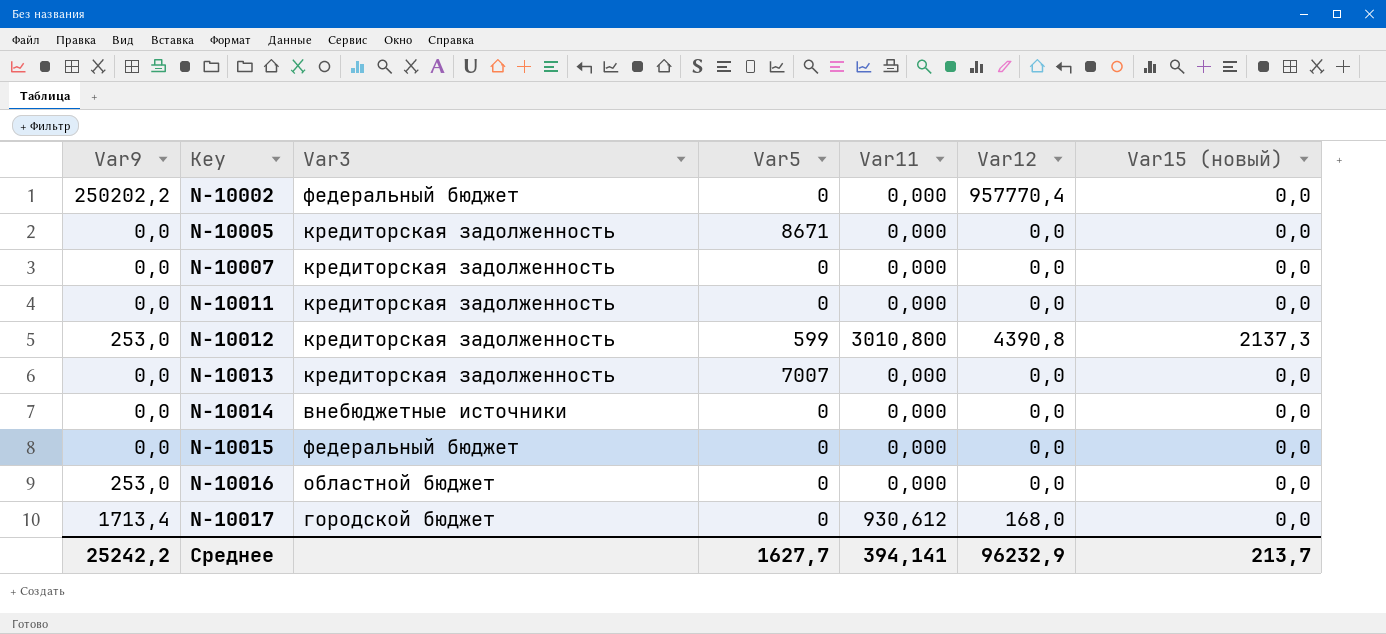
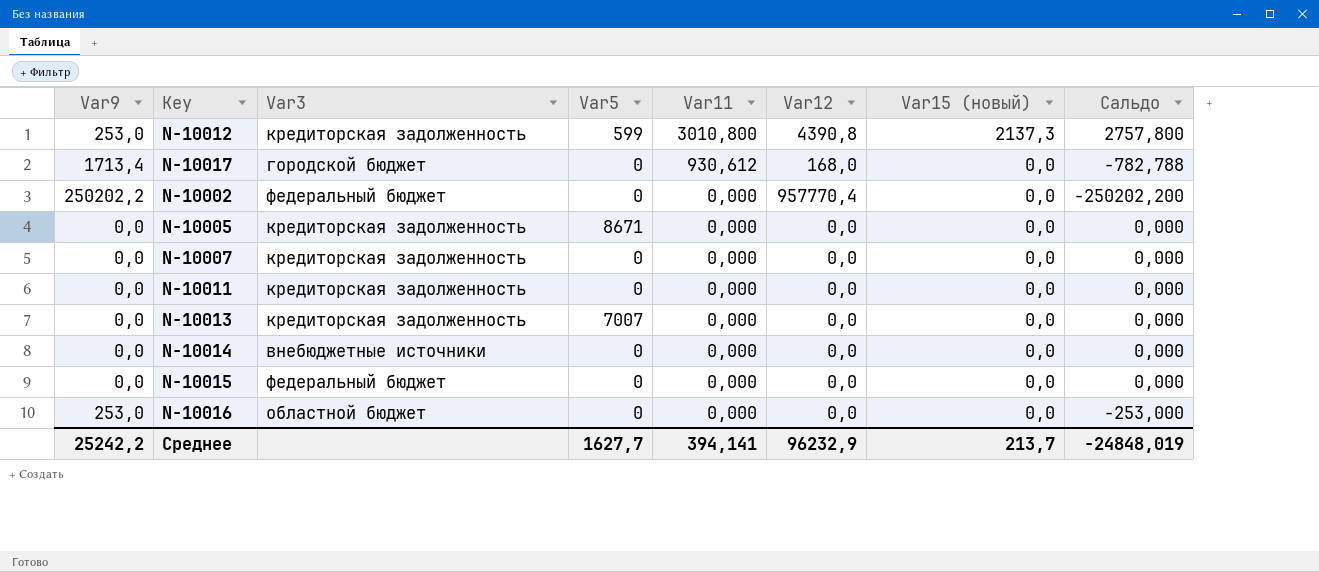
row order: Key ascending -> Var11 descending
column Сальдо | formula: none -> [Var11] - [Var9]

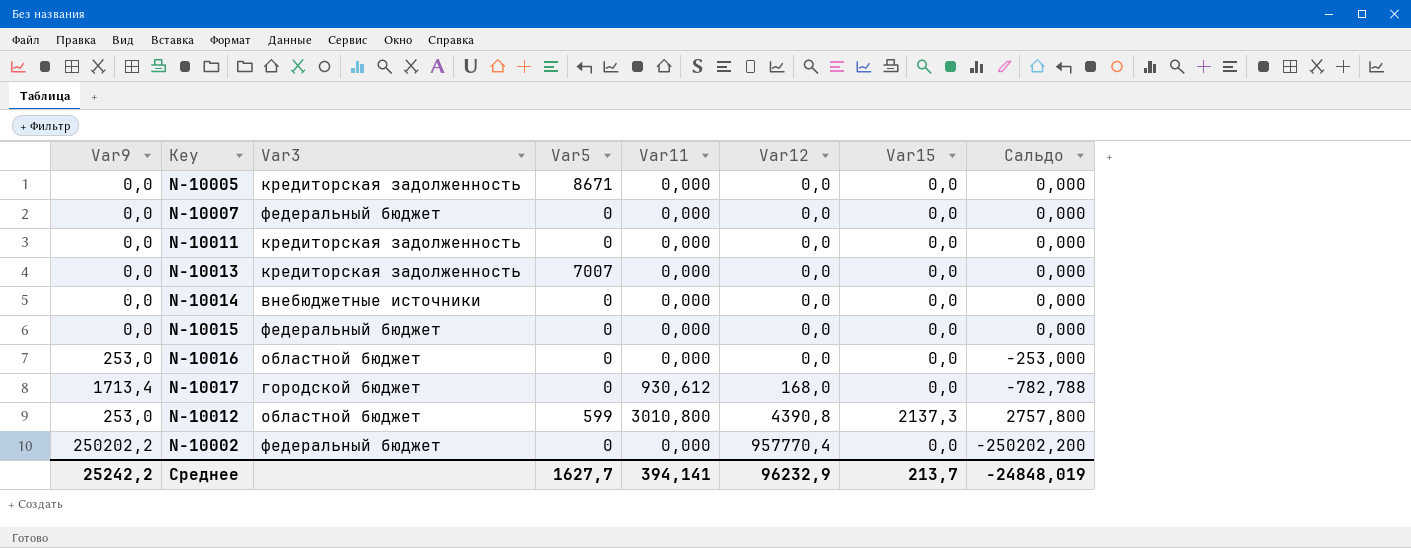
row order: Var11 descending -> Var12 ascending
column name: Var15 (новый) -> Var15
N-10007 | Var3: кредиторская задолженность -> федеральный бюджет
N-10012 | Var3: кредиторская задолженность -> областной бюджет

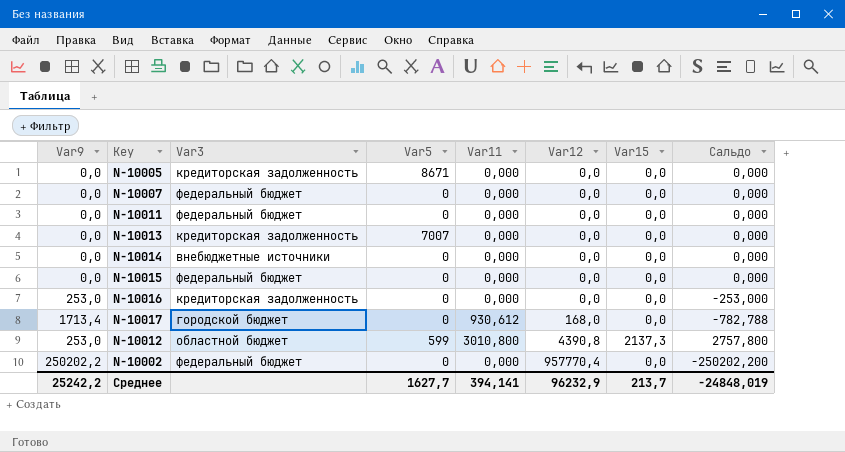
N-10011 | Var3: кредиторская задолженность -> федеральный бюджет
N-10016 | Var3: областной бюджет -> кредиторская задолженность

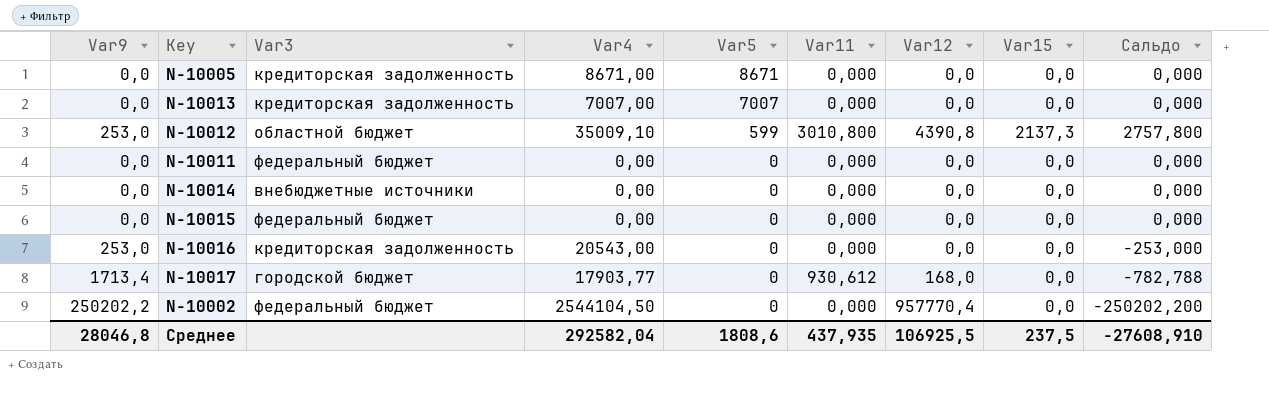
row order: Var12 ascending -> Var5 descending
column Var4 | position: none -> 4
row N-10007: 0,0 | федеральный бюджет | 0 | 0,000 | 0,0 | 0,0 | 0,000 -> none
Среднее | Var9: 25242,2 -> 28046,8
Среднее | Var5: 1627,7 -> 1808,6
Среднее | Var11: 394,141 -> 437,935
Среднее | Var12: 96232,9 -> 106925,5
Среднее | Var15: 213,7 -> 237,5
Среднее | Сальдо: -24848,019 -> -27608,910

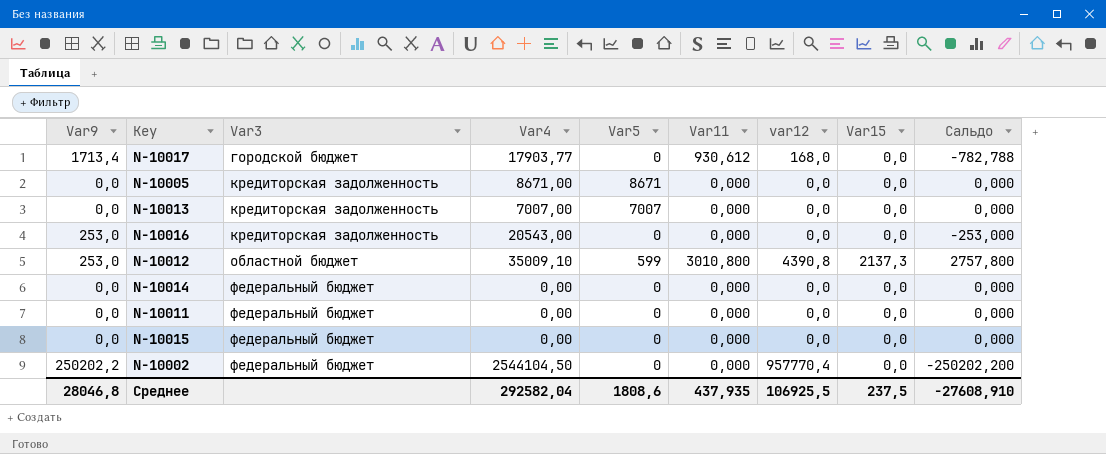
row order: Var5 descending -> Var3 ascending
column name: Var12 -> var12
N-10014 | Var3: внебюджетные источники -> федеральный бюджет

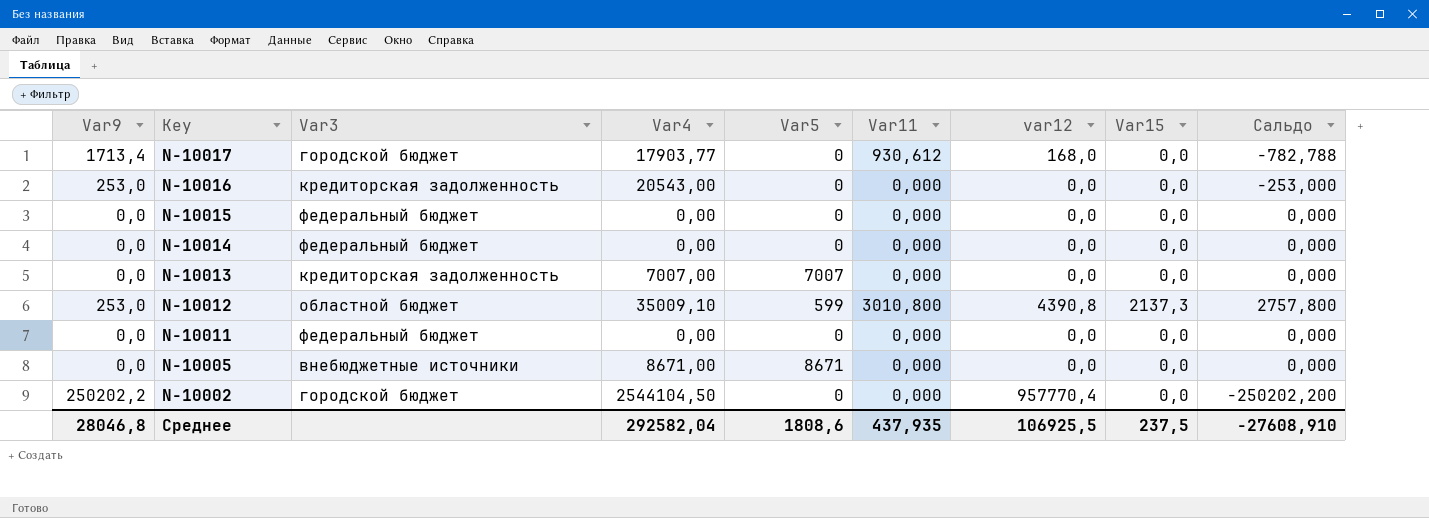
row order: Var3 ascending -> Key descending
N-10005 | Var3: кредиторская задолженность -> внебюджетные источники
N-10002 | Var3: федеральный бюджет -> городской бюджет

